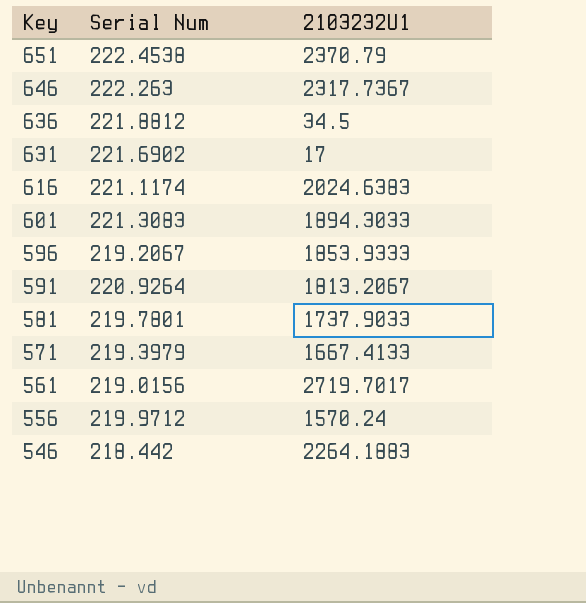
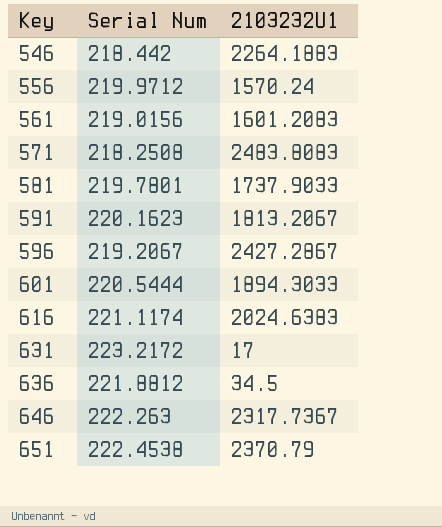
row order: Key descending -> Key ascending
561 | 2103232U1: 2719.7017 -> 1601.2083
571 | Serial Num: 219.3979 -> 218.2508
571 | 2103232U1: 1667.4133 -> 2483.8083
591 | Serial Num: 220.9264 -> 220.1623
596 | 2103232U1: 1853.9333 -> 2427.2867
601 | Serial Num: 221.3083 -> 220.5444
631 | Serial Num: 221.6902 -> 223.2172

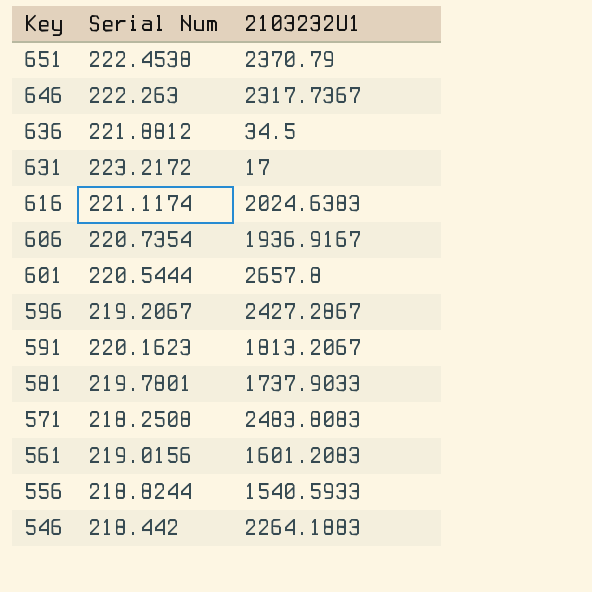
row order: Key ascending -> Key descending
row 606: none -> 220.7354 | 1936.9167
601 | 2103232U1: 1894.3033 -> 2657.8
556 | Serial Num: 219.9712 -> 218.8244
556 | 2103232U1: 1570.24 -> 1540.5933

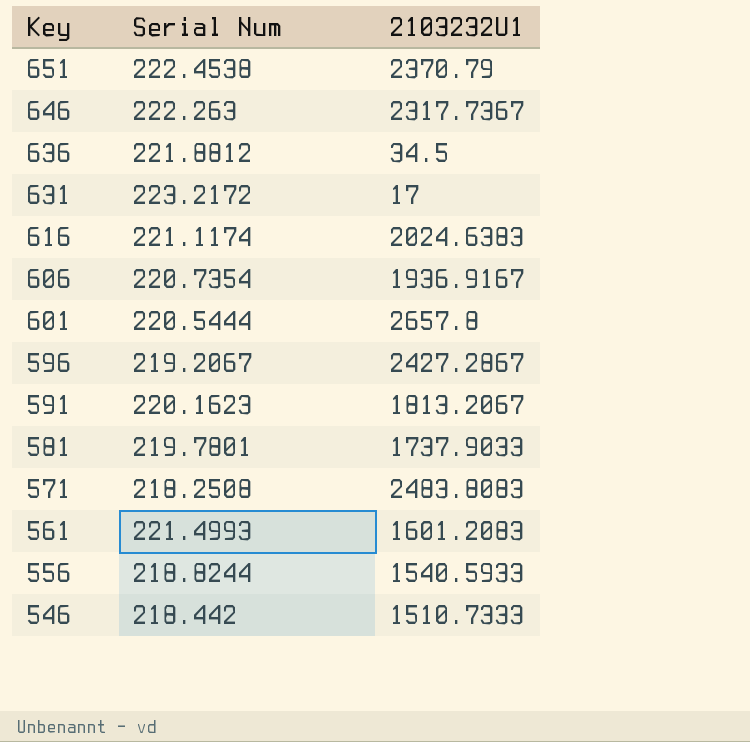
561 | Serial Num: 219.0156 -> 221.4993
546 | 2103232U1: 2264.1883 -> 1510.7333

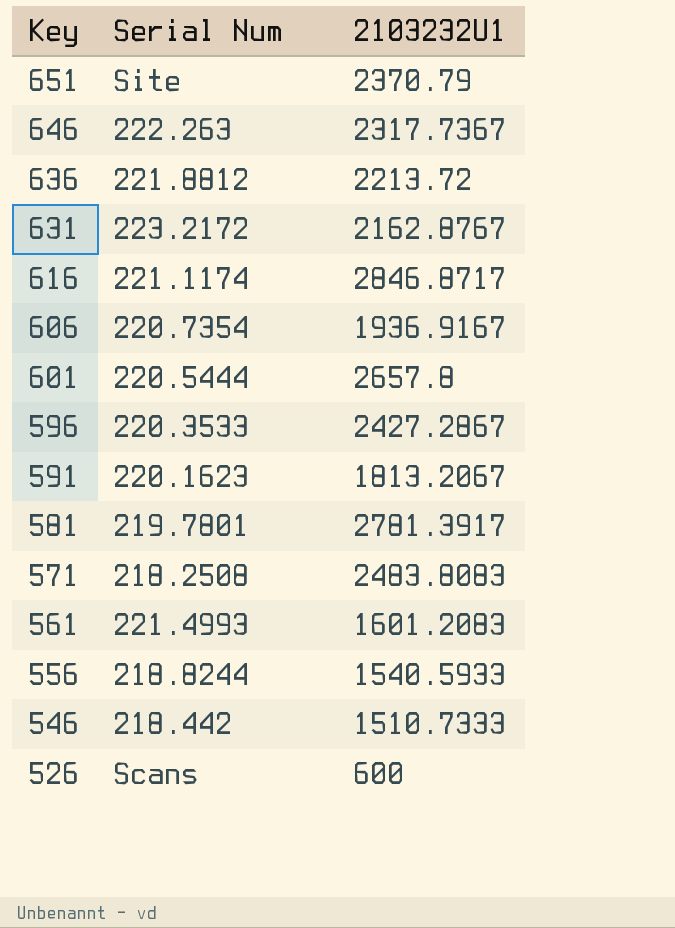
651 | Serial Num: 222.4538 -> Site
636 | 2103232U1: 34.5 -> 2213.72
631 | 2103232U1: 17 -> 2162.8767
616 | 2103232U1: 2024.6383 -> 2846.8717
596 | Serial Num: 219.2067 -> 220.3533
581 | 2103232U1: 1737.9033 -> 2781.3917
row 526: none -> Scans | 600

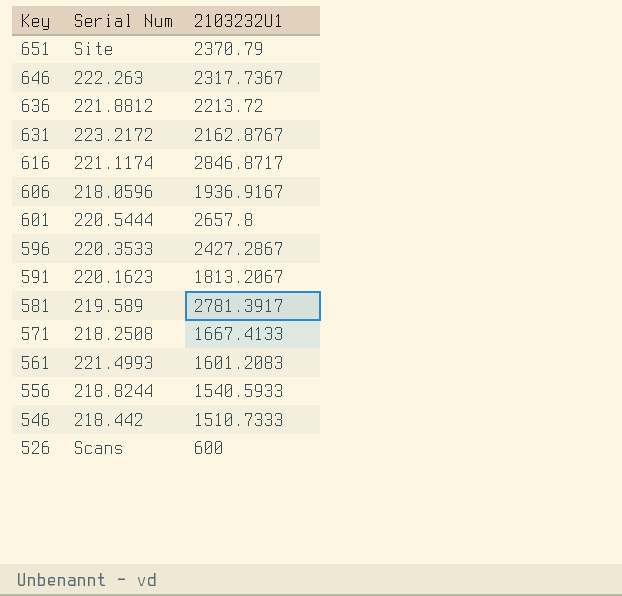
606 | Serial Num: 220.7354 -> 218.0596
581 | Serial Num: 219.7801 -> 219.589
571 | 2103232U1: 2483.8083 -> 1667.4133

